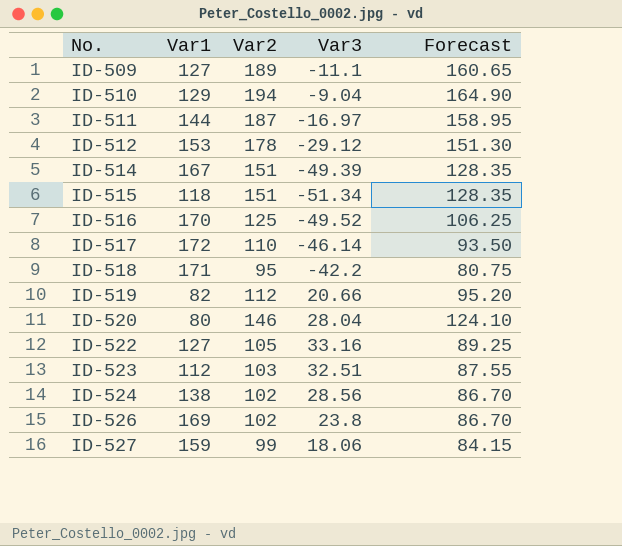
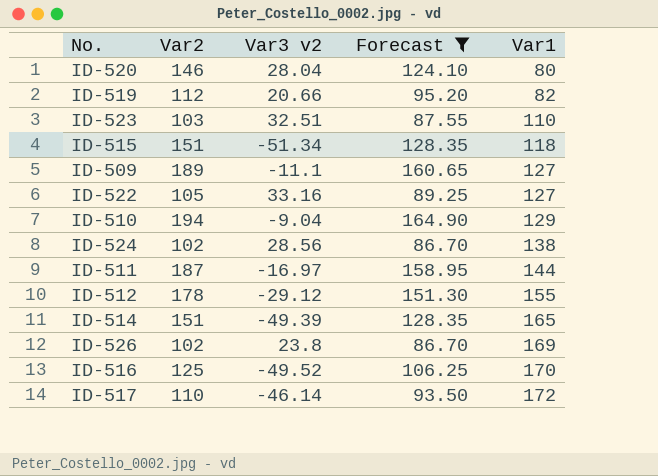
filter: none -> Forecast >= 86.70
row order: No. ascending -> Var1 ascending
column name: Var3 -> Var3 v2
column Var1 | position: 2 -> 5
ID-523 | Var1: 112 -> 110
ID-512 | Var1: 153 -> 155
ID-514 | Var1: 167 -> 165

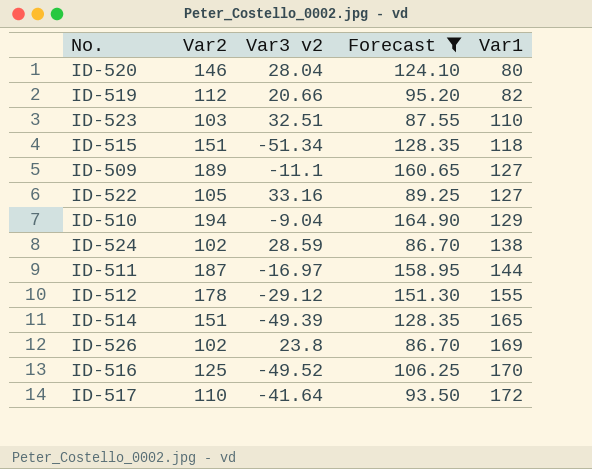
ID-524 | Var3 v2: 28.56 -> 28.59
ID-517 | Var3 v2: -46.14 -> -41.64

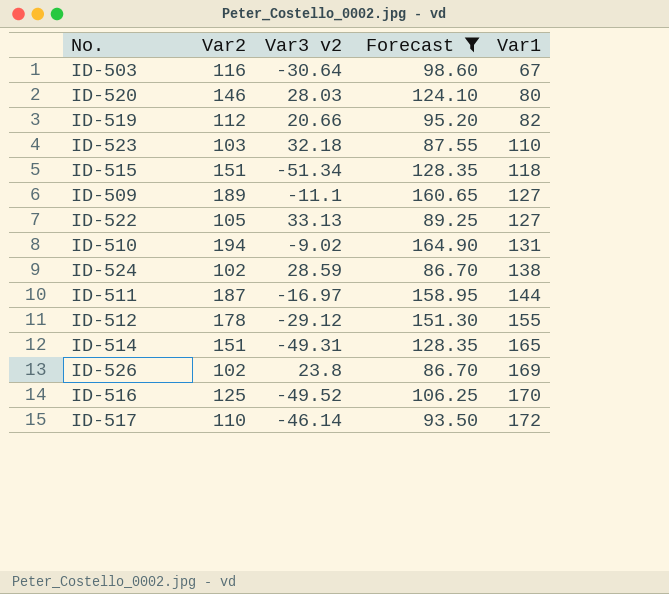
row ID-503: none -> 116 | -30.64 | 98.60 | 67
ID-520 | Var3 v2: 28.04 -> 28.03
ID-523 | Var3 v2: 32.51 -> 32.18
ID-522 | Var3 v2: 33.16 -> 33.13
ID-510 | Var3 v2: -9.04 -> -9.02
ID-510 | Var1: 129 -> 131
ID-514 | Var3 v2: -49.39 -> -49.31
ID-517 | Var3 v2: -41.64 -> -46.14

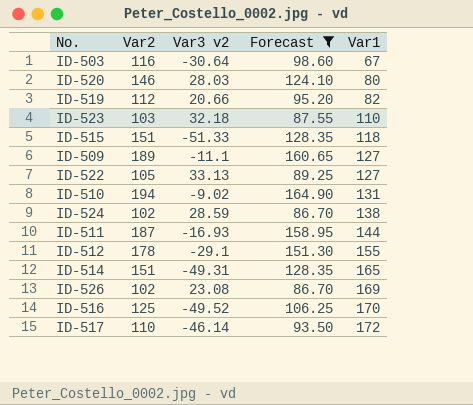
ID-515 | Var3 v2: -51.34 -> -51.33
ID-511 | Var3 v2: -16.97 -> -16.93
ID-512 | Var3 v2: -29.12 -> -29.1
ID-526 | Var3 v2: 23.8 -> 23.08

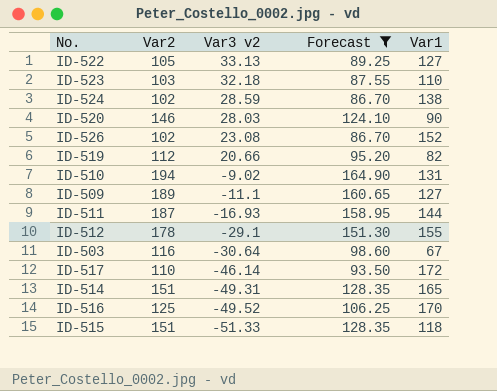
row order: Var1 ascending -> Var3 v2 descending
ID-520 | Var1: 80 -> 90
ID-526 | Var1: 169 -> 152

